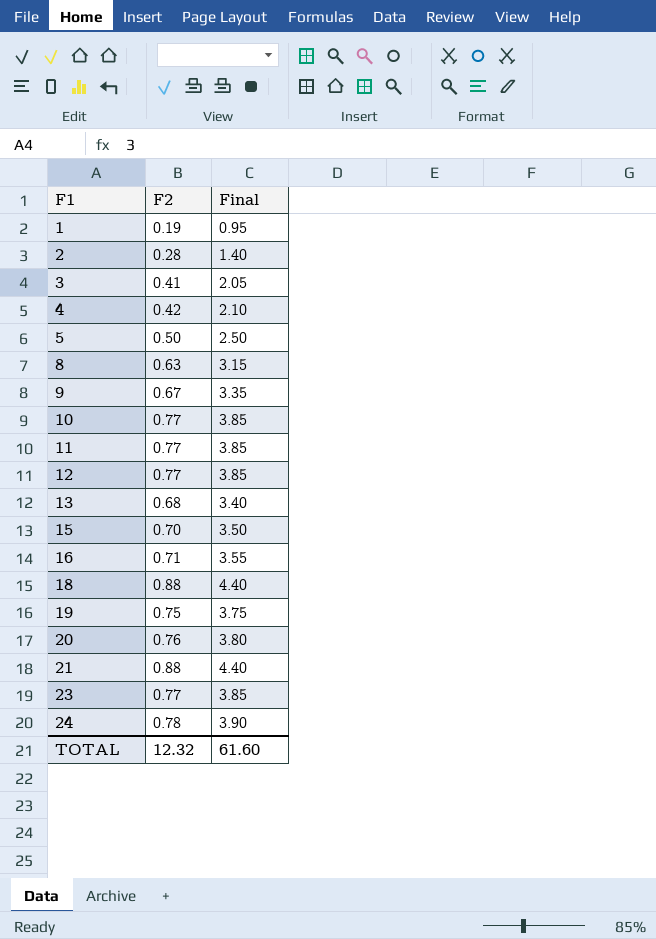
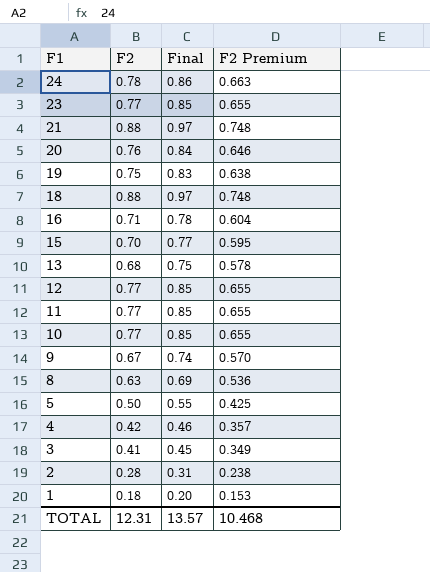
row order: F1 ascending -> F1 descending
column Final | formula: [F2] * 5 -> [F2] * 1.1
column F2 Premium | formula: none -> [F2] * 0.85
1 | F2: 0.19 -> 0.18
TOTAL | F2: 12.32 -> 12.31
TOTAL | Final: 61.60 -> 13.57

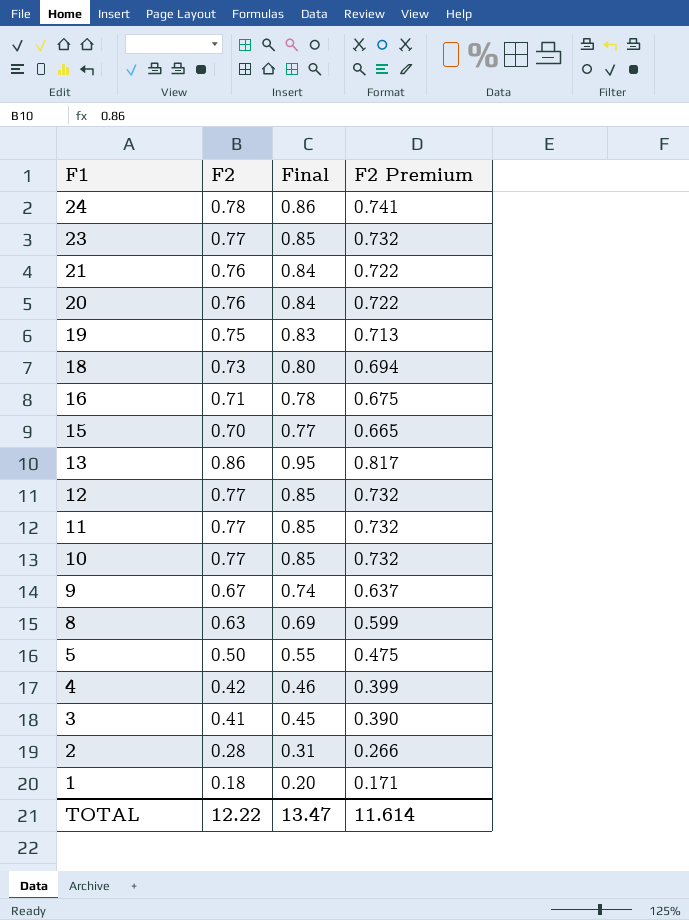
column F2 Premium | formula: [F2] * 0.85 -> [F2] * 0.95
21 | F2: 0.88 -> 0.76
21 | Final: 0.97 -> 0.84
18 | F2: 0.88 -> 0.73
18 | Final: 0.97 -> 0.80
13 | F2: 0.68 -> 0.86
13 | Final: 0.75 -> 0.95
TOTAL | F2: 12.31 -> 12.22
TOTAL | Final: 13.57 -> 13.47
TOTAL | F2 Premium: 10.468 -> 11.614

